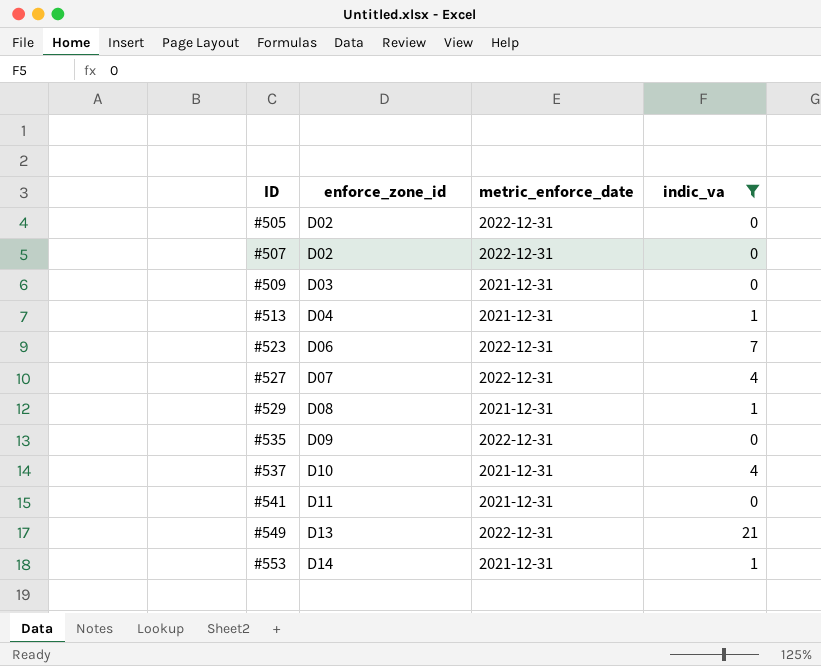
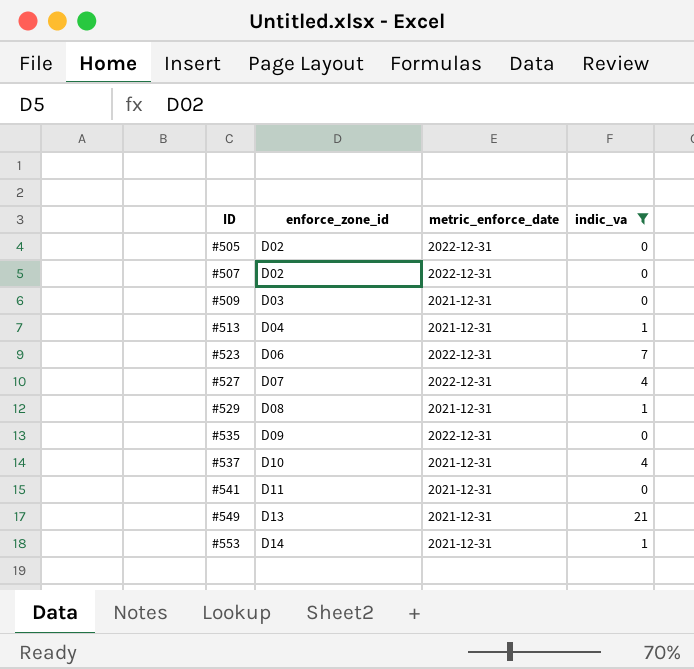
#549 | metric_enforce_date: 2022-12-31 -> 2021-12-31

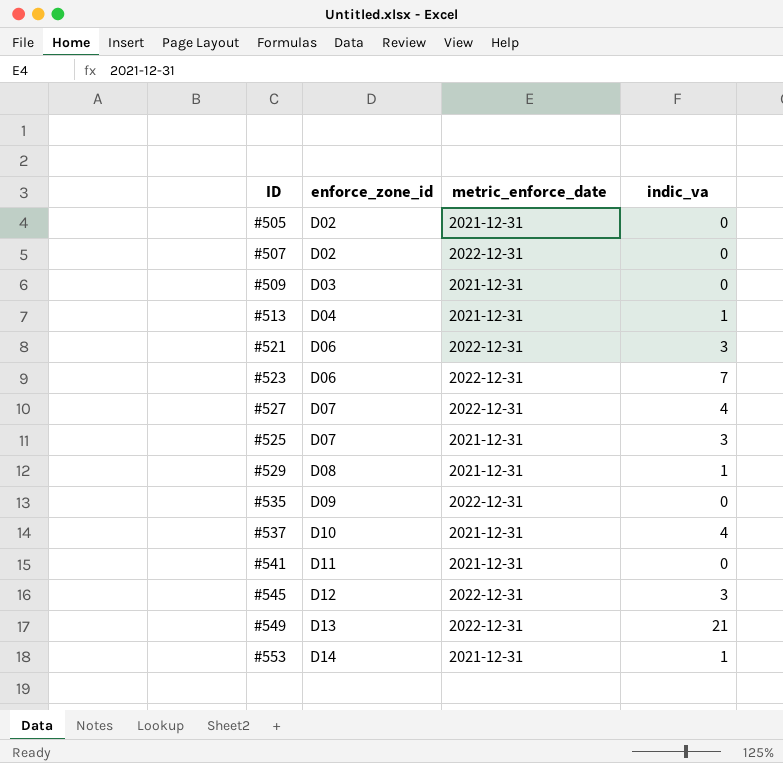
filter: indic_va != 3 -> none
#505 | metric_enforce_date: 2022-12-31 -> 2021-12-31
#549 | metric_enforce_date: 2021-12-31 -> 2022-12-31

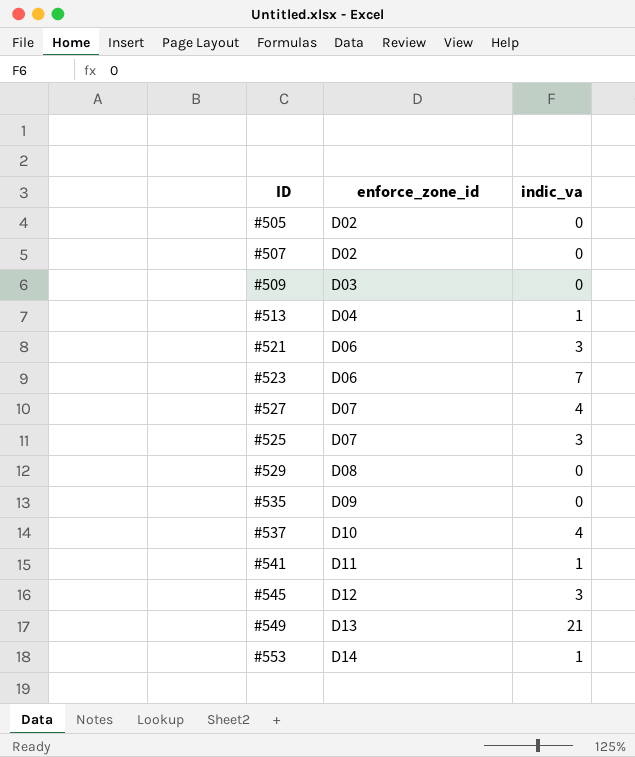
column metric_enforce_date | position: 3 -> none
#529 | indic_va: 1 -> 0
#541 | indic_va: 0 -> 1

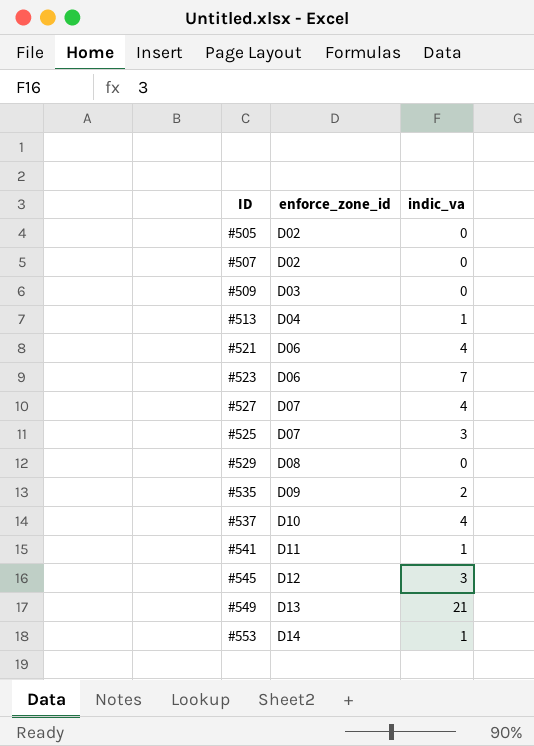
#521 | indic_va: 3 -> 4
#535 | indic_va: 0 -> 2

